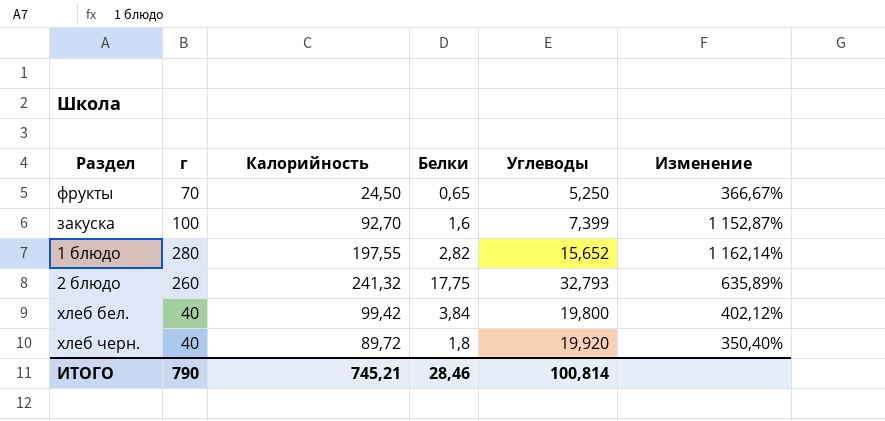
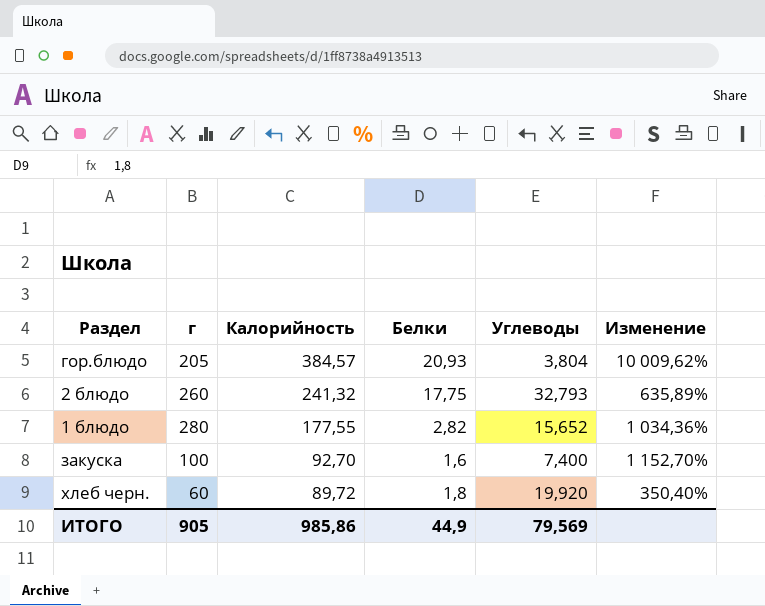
row order: none -> Калорийность descending
row фрукты: 70 | 24,50 | 0,65 | 5,250 | 366,67% -> none
row хлеб бел.: 40 | 99,42 | 3,84 | 19,800 | 402,12% -> none
row гор.блюдо: none -> 205 | 384,57 | 20,93 | 3,804 | 10 009,62%
1 блюдо | Калорийность: 197,55 -> 177,55
1 блюдо | Изменение: 1 162,14% -> 1 034,36%
закуска | Углеводы: 7,399 -> 7,400
закуска | Изменение: 1 152,87% -> 1 152,70%
хлеб черн. | г: 40 -> 60
ИТОГО | г: 790 -> 905
ИТОГО | Калорийность: 745,21 -> 985,86
ИТОГО | Белки: 28,46 -> 44,9
ИТОГО | Углеводы: 100,814 -> 79,569

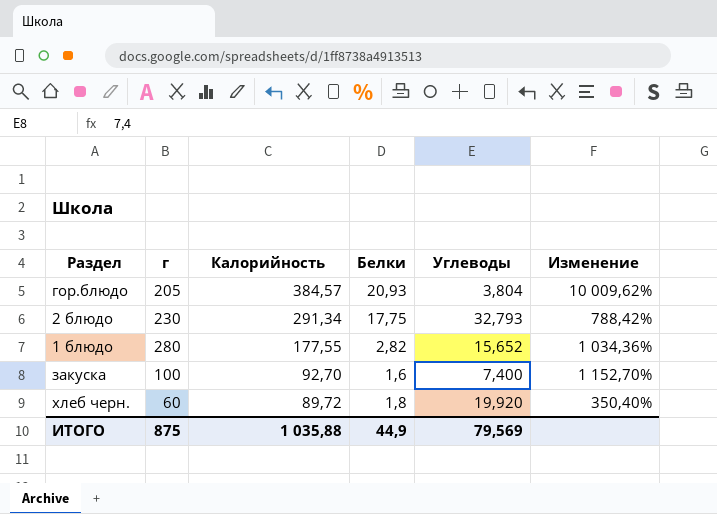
2 блюдо | г: 260 -> 230
2 блюдо | Калорийность: 241,32 -> 291,34
2 блюдо | Изменение: 635,89% -> 788,42%
ИТОГО | г: 905 -> 875
ИТОГО | Калорийность: 985,86 -> 1 035,88

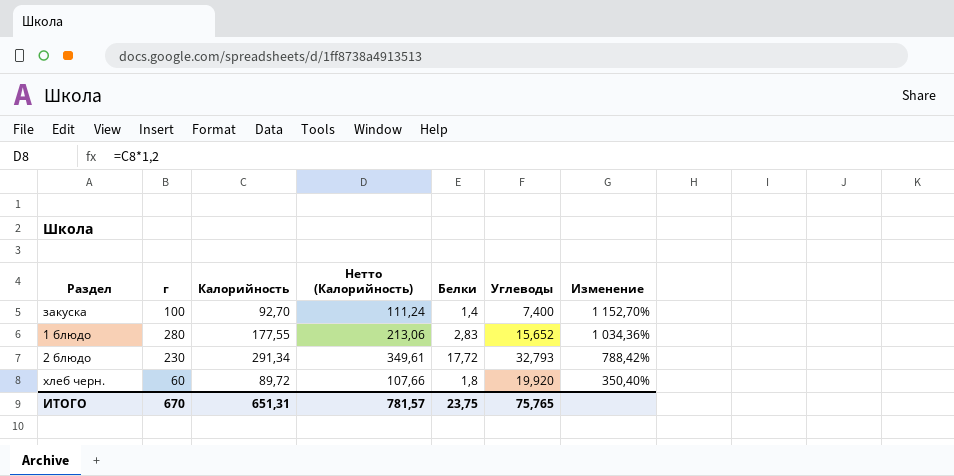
row order: Калорийность descending -> Изменение descending
column Нетто (Калорийность) | formula: none -> [Калорийность] * 1,2
row гор.блюдо: 205 | 384,57 | 20,93 | 3,804 | 10 009,62% -> none
закуска | Белки: 1,6 -> 1,4
1 блюдо | Белки: 2,82 -> 2,83
2 блюдо | Белки: 17,75 -> 17,72
ИТОГО | г: 875 -> 670
ИТОГО | Калорийность: 1 035,88 -> 651,31
ИТОГО | Белки: 44,9 -> 23,75
ИТОГО | Углеводы: 79,569 -> 75,765

